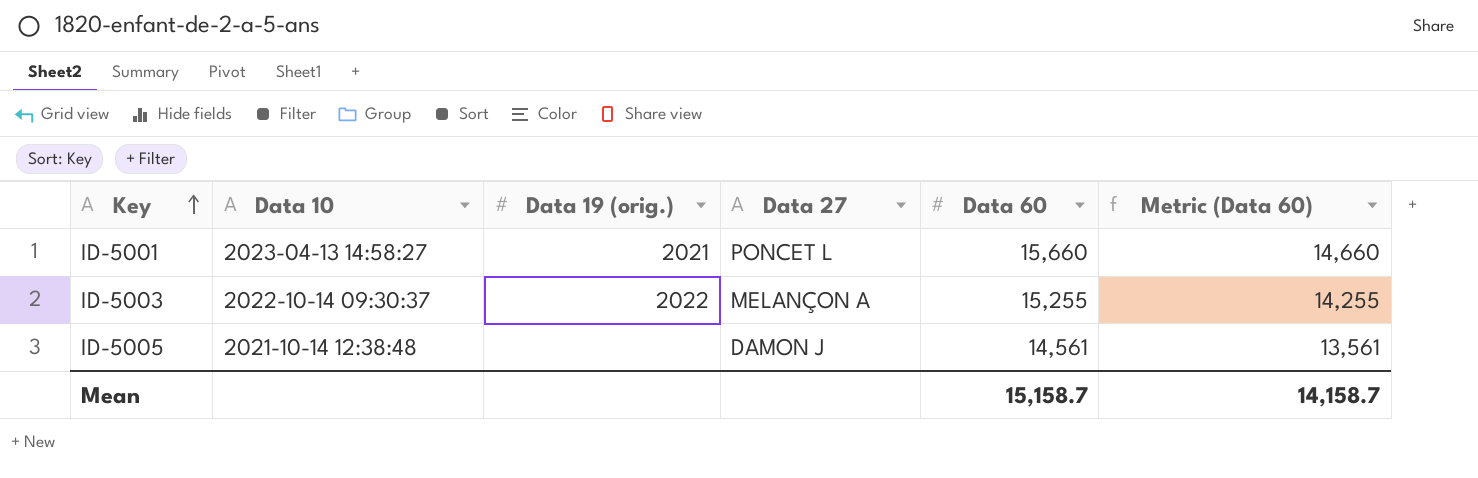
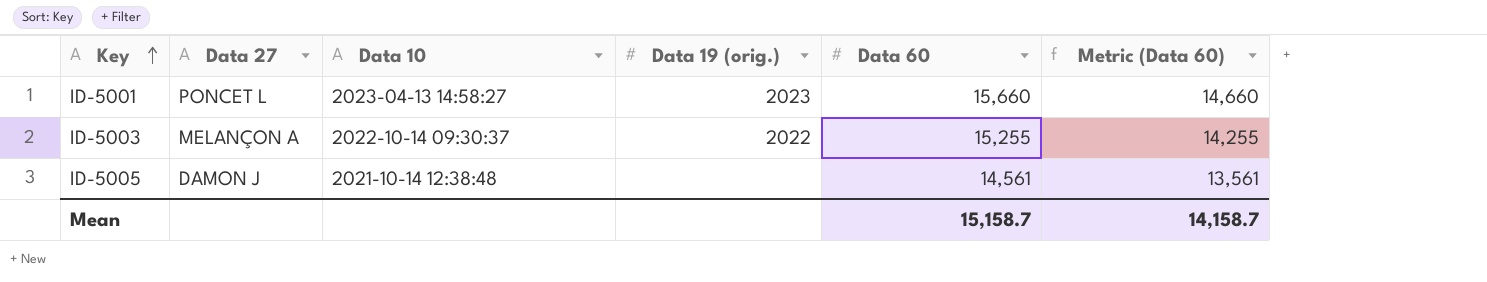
column Data 27 | position: 4 -> 2
ID-5001 | Data 19 (orig.): 2021 -> 2023

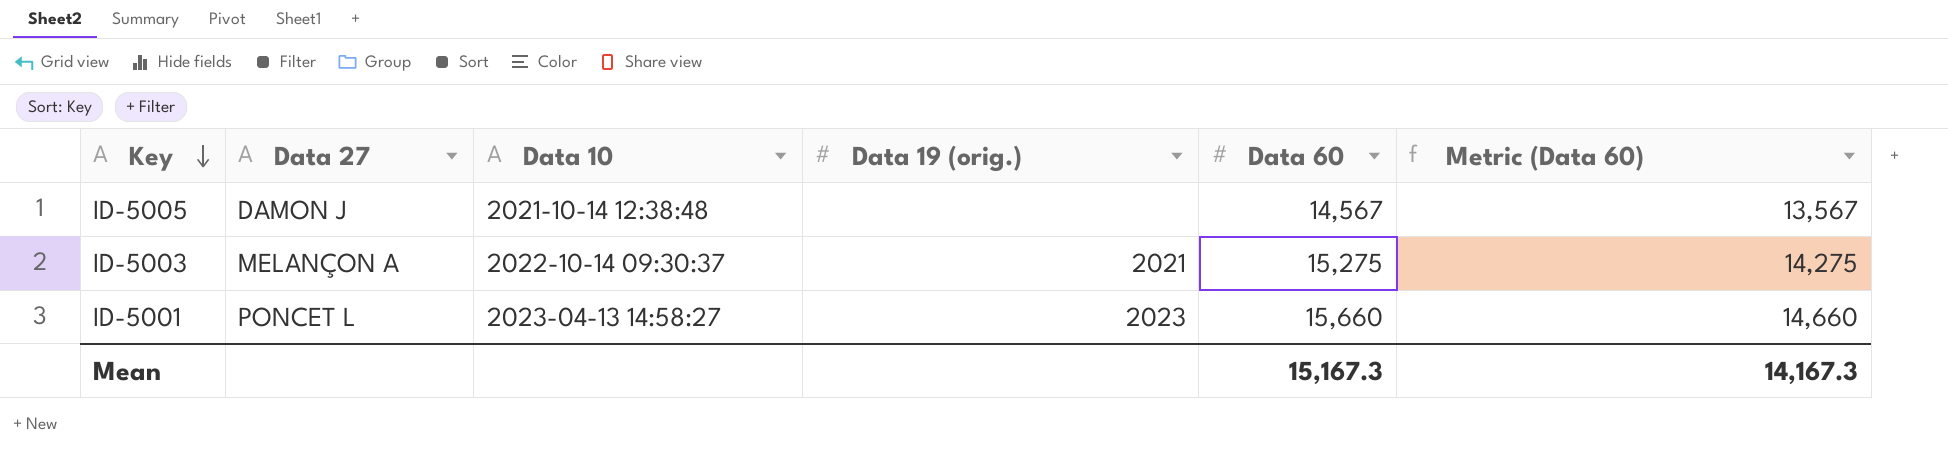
row order: Key ascending -> Key descending
ID-5005 | Data 60: 14,561 -> 14,567
ID-5005 | Metric (Data 60): 13,561 -> 13,567
ID-5003 | Data 19 (orig.): 2022 -> 2021
ID-5003 | Data 60: 15,255 -> 15,275
ID-5003 | Metric (Data 60): 14,255 -> 14,275
Mean | Data 60: 15,158.7 -> 15,167.3
Mean | Metric (Data 60): 14,158.7 -> 14,167.3

